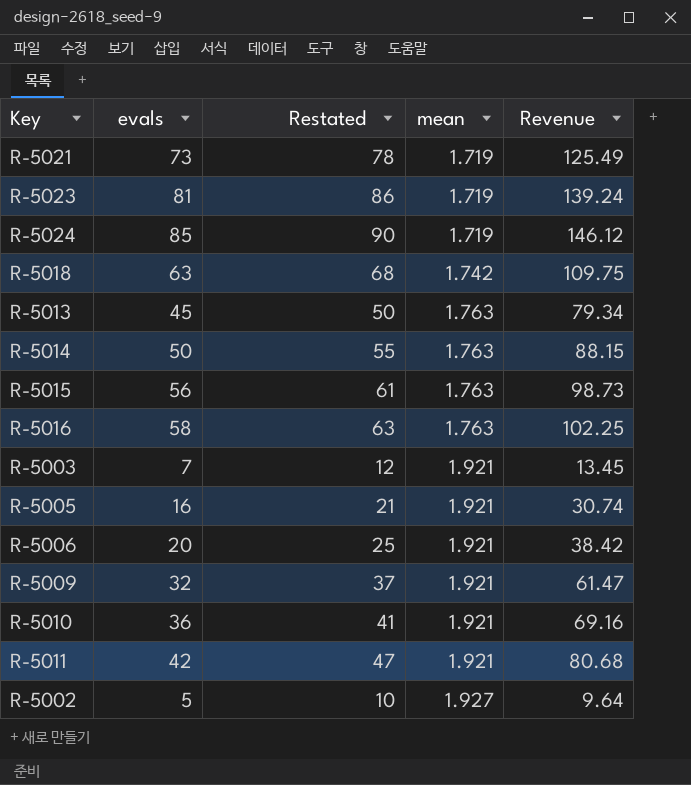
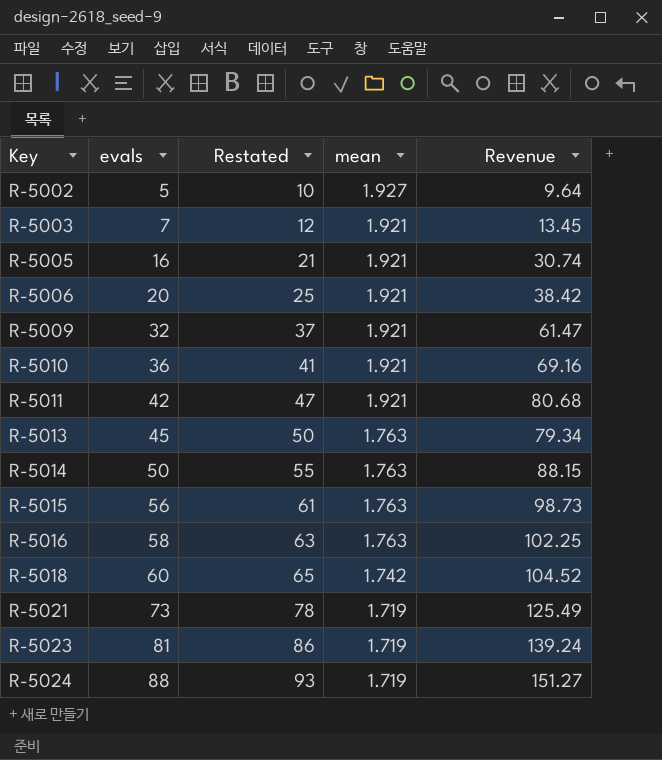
row order: mean ascending -> Key ascending
R-5018 | evals: 63 -> 60
R-5018 | Restated: 68 -> 65
R-5018 | Revenue: 109.75 -> 104.52
R-5024 | evals: 85 -> 88
R-5024 | Restated: 90 -> 93
R-5024 | Revenue: 146.12 -> 151.27

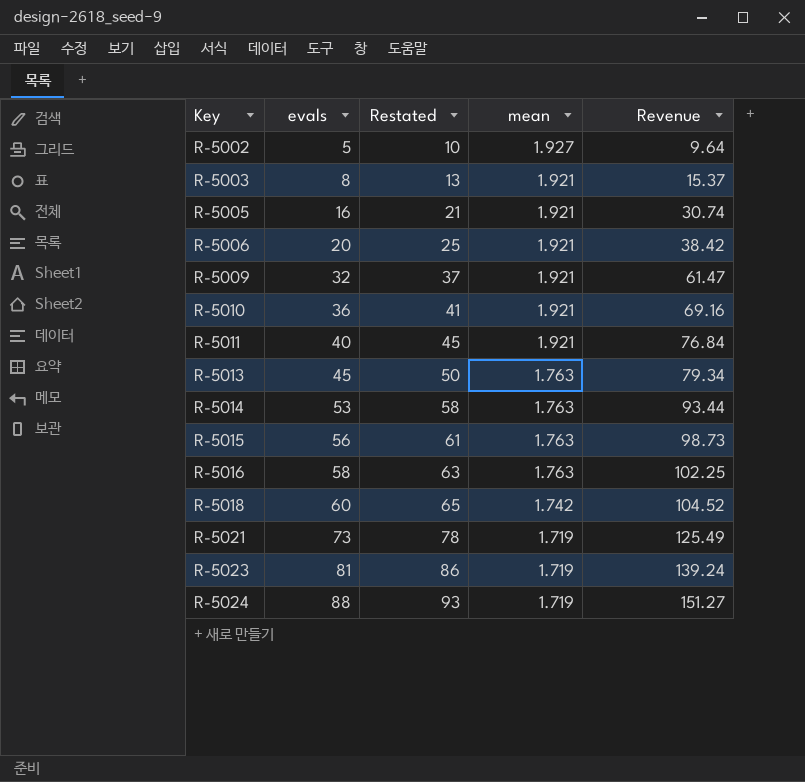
R-5003 | evals: 7 -> 8
R-5003 | Restated: 12 -> 13
R-5003 | Revenue: 13.45 -> 15.37
R-5011 | evals: 42 -> 40
R-5011 | Restated: 47 -> 45
R-5011 | Revenue: 80.68 -> 76.84
R-5014 | evals: 50 -> 53
R-5014 | Restated: 55 -> 58
R-5014 | Revenue: 88.15 -> 93.44

